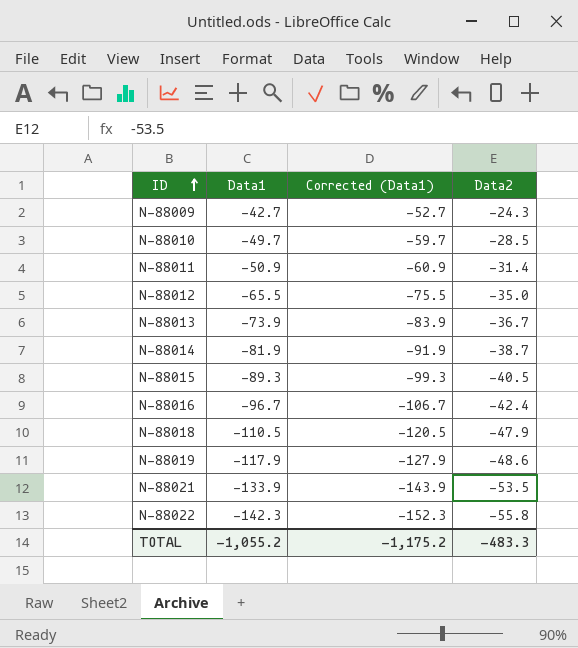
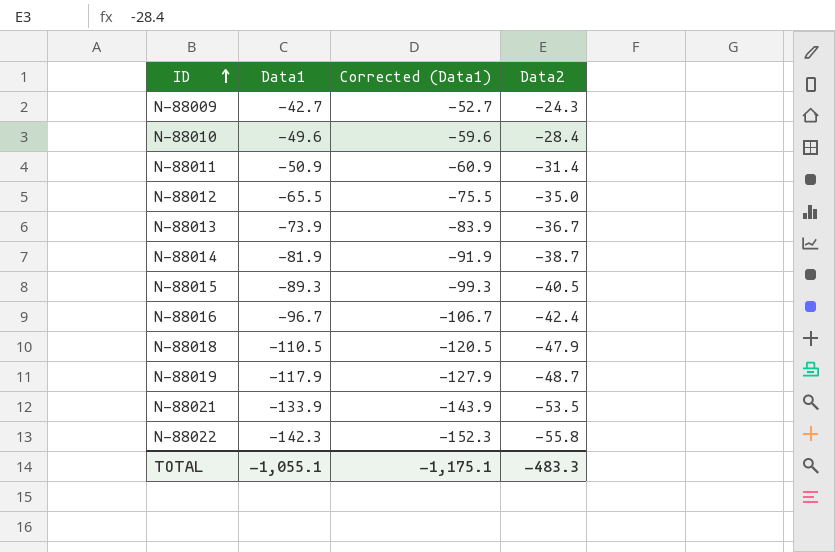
N-88010 | Data1: -49.7 -> -49.6
N-88010 | Corrected (Data1): -59.7 -> -59.6
N-88010 | Data2: -28.5 -> -28.4
N-88019 | Data2: -48.6 -> -48.7
TOTAL | Data1: -1,055.2 -> -1,055.1
TOTAL | Corrected (Data1): -1,175.2 -> -1,175.1

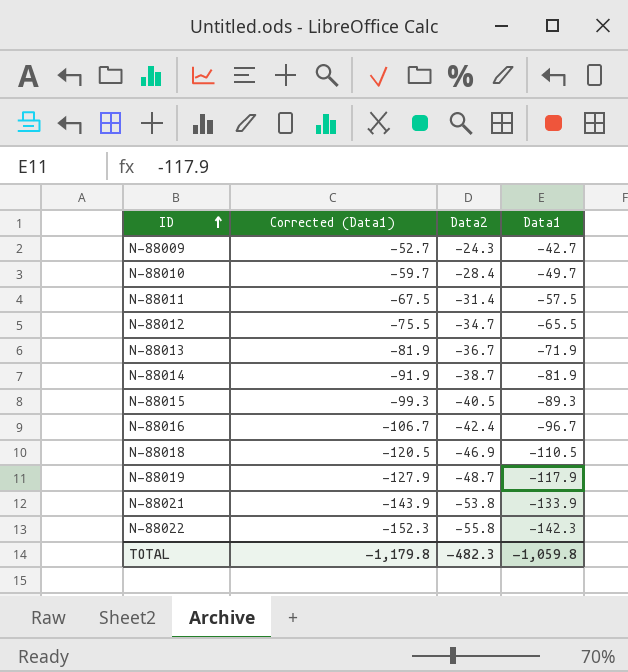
column Data1 | position: 2 -> 4
N-88010 | Corrected (Data1): -59.6 -> -59.7
N-88010 | Data1: -49.6 -> -49.7
N-88011 | Corrected (Data1): -60.9 -> -67.5
N-88011 | Data1: -50.9 -> -57.5
N-88012 | Data2: -35.0 -> -34.7
N-88013 | Corrected (Data1): -83.9 -> -81.9
N-88013 | Data1: -73.9 -> -71.9
N-88018 | Data2: -47.9 -> -46.9
N-88021 | Data2: -53.5 -> -53.8
TOTAL | Corrected (Data1): -1,175.1 -> -1,179.8
TOTAL | Data2: -483.3 -> -482.3
TOTAL | Data1: -1,055.1 -> -1,059.8

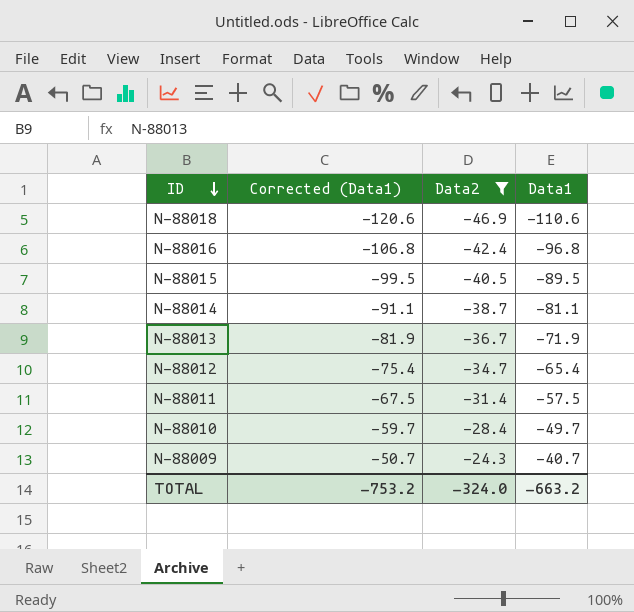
filter: none -> Data2 >= -46.9
row order: ID ascending -> ID descending
N-88018 | Corrected (Data1): -120.5 -> -120.6
N-88018 | Data1: -110.5 -> -110.6
N-88016 | Corrected (Data1): -106.7 -> -106.8
N-88016 | Data1: -96.7 -> -96.8
N-88015 | Corrected (Data1): -99.3 -> -99.5
N-88015 | Data1: -89.3 -> -89.5
N-88014 | Corrected (Data1): -91.9 -> -91.1
N-88014 | Data1: -81.9 -> -81.1
N-88012 | Corrected (Data1): -75.5 -> -75.4
N-88012 | Data1: -65.5 -> -65.4
N-88009 | Corrected (Data1): -52.7 -> -50.7
N-88009 | Data1: -42.7 -> -40.7
TOTAL | Corrected (Data1): -1,179.8 -> -753.2
TOTAL | Data2: -482.3 -> -324.0
TOTAL | Data1: -1,059.8 -> -663.2

